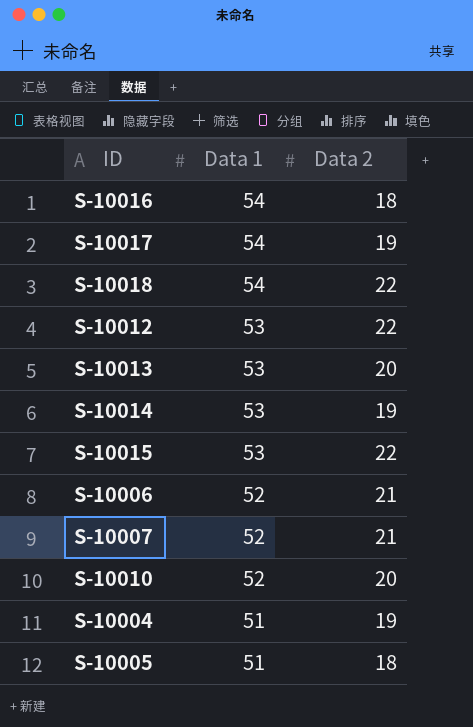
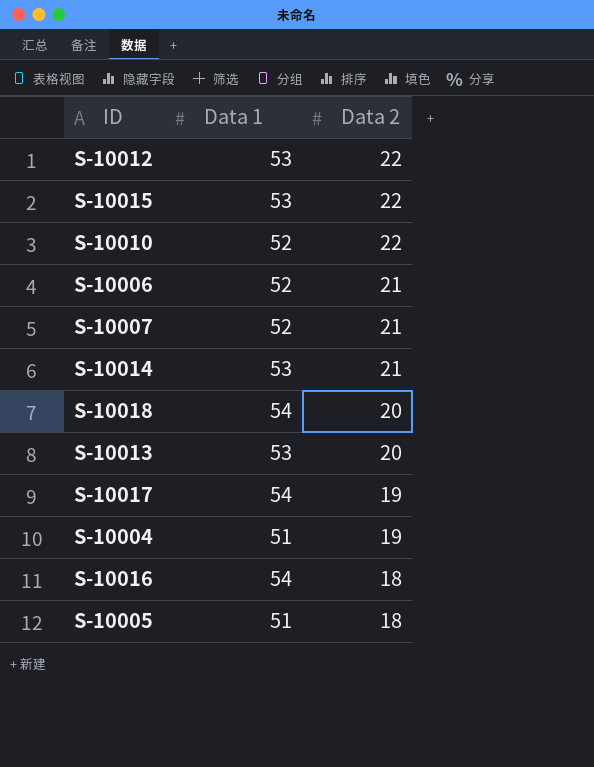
row order: Data 1 descending -> Data 2 descending
S-10010 | Data 2: 20 -> 22
S-10014 | Data 2: 19 -> 21
S-10018 | Data 2: 22 -> 20

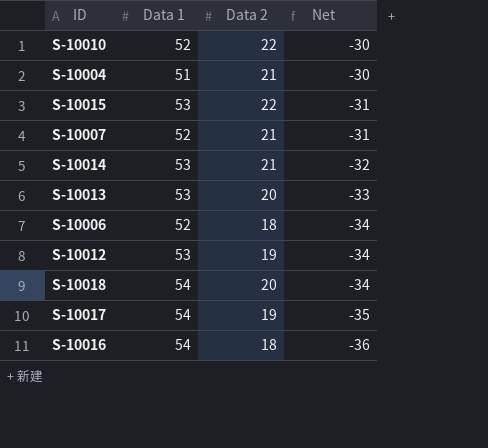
row order: Data 2 descending -> Net descending
column Net | formula: none -> [Data 2] - [Data 1]
row S-10005: 51 | 18 -> none
S-10004 | Data 2: 19 -> 21
S-10006 | Data 2: 21 -> 18
S-10012 | Data 2: 22 -> 19

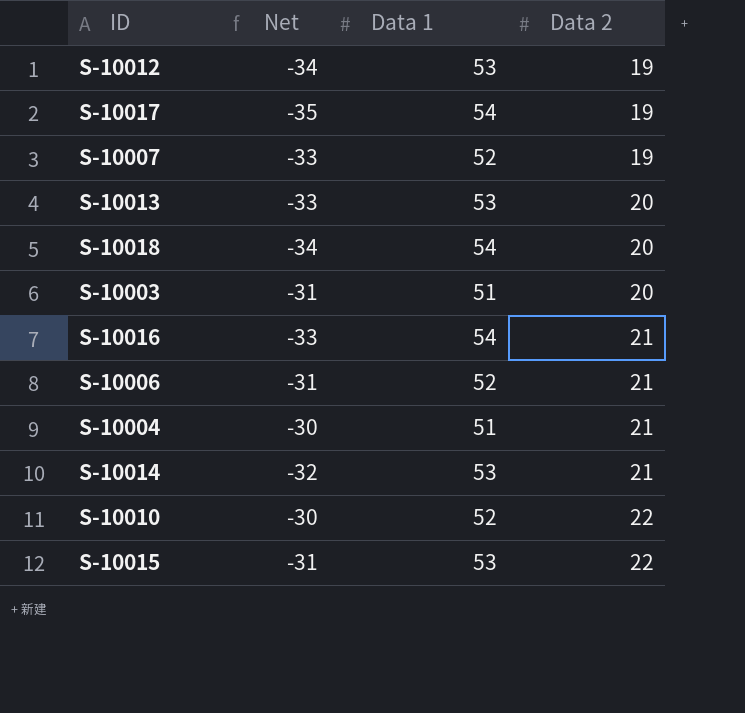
row order: Net descending -> Data 2 ascending
column Net | position: 4 -> 2
S-10007 | Net: -31 -> -33
S-10007 | Data 2: 21 -> 19
row S-10003: none -> -31 | 51 | 20
S-10016 | Net: -36 -> -33
S-10016 | Data 2: 18 -> 21
S-10006 | Net: -34 -> -31
S-10006 | Data 2: 18 -> 21

